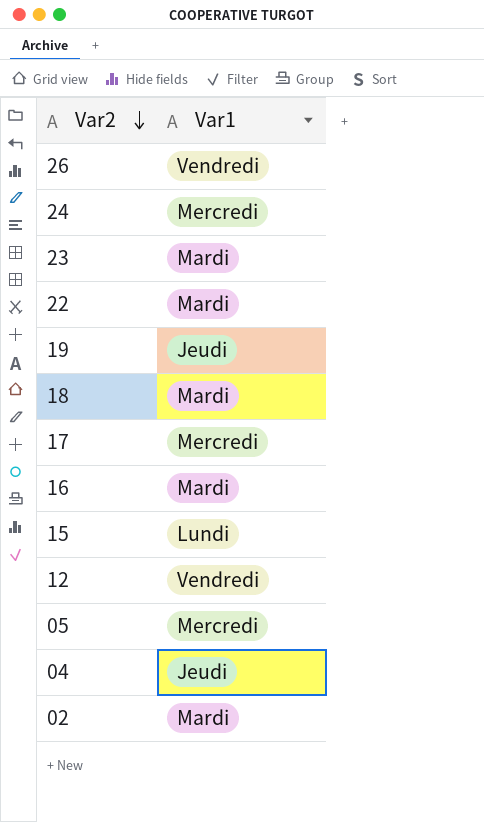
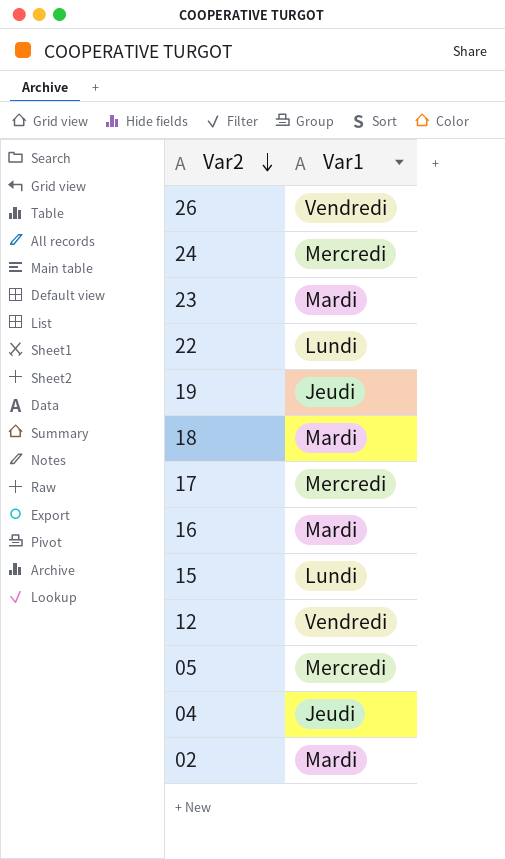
22 | Var1: Mardi -> Lundi

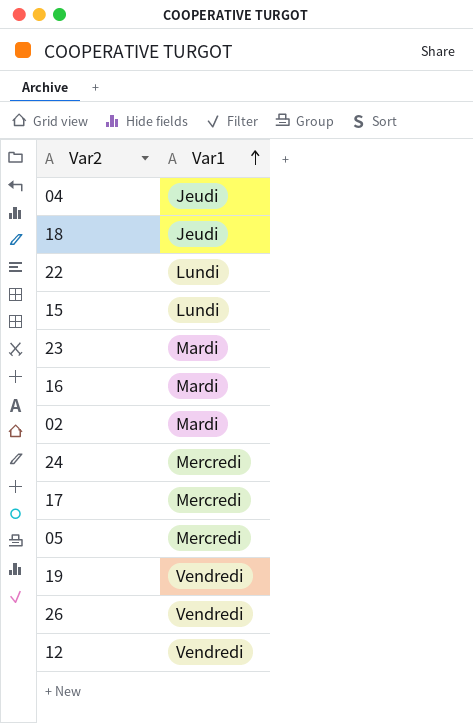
row order: Var2 descending -> Var1 ascending
18 | Var1: Mardi -> Jeudi
19 | Var1: Jeudi -> Vendredi

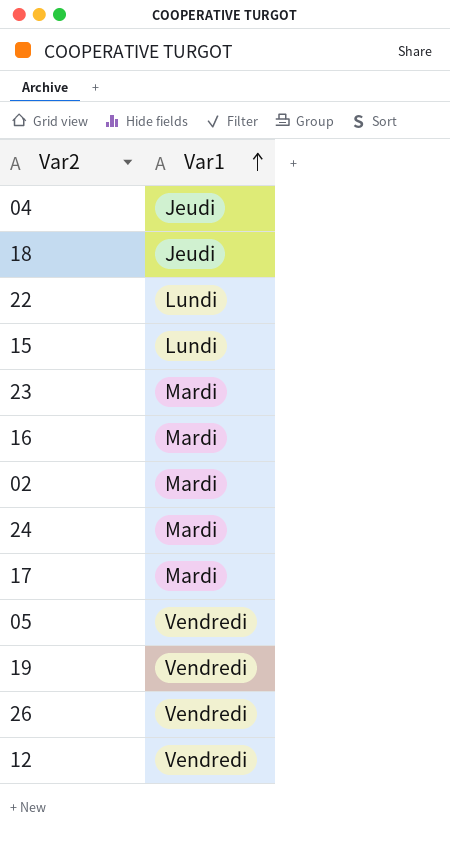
24 | Var1: Mercredi -> Mardi
17 | Var1: Mercredi -> Mardi
05 | Var1: Mercredi -> Vendredi

